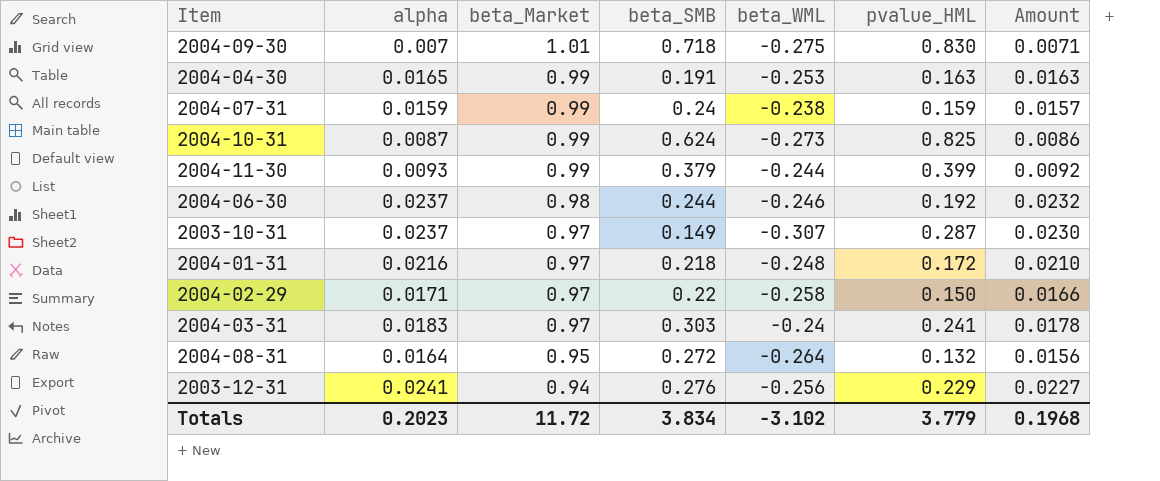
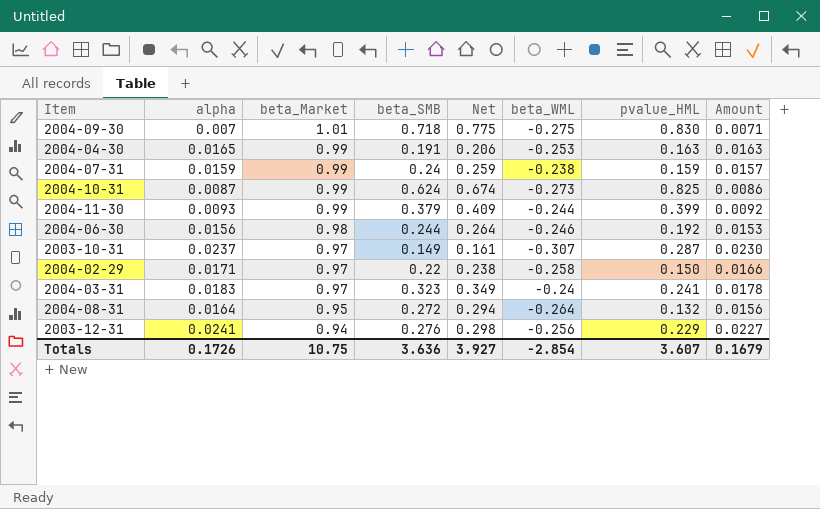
column Net | formula: none -> [beta_SMB] * 1.08
row 2004-01-31: 0.0216 | 0.97 | 0.218 | -0.248 | 0.172 | 0.0210 -> none
2004-06-30 | alpha: 0.0237 -> 0.0156
2004-06-30 | Amount: 0.0232 -> 0.0153
2004-03-31 | beta_SMB: 0.303 -> 0.323
Totals | alpha: 0.2023 -> 0.1726
Totals | beta_Market: 11.72 -> 10.75
Totals | beta_SMB: 3.834 -> 3.636
Totals | beta_WML: -3.102 -> -2.854
Totals | pvalue_HML: 3.779 -> 3.607
Totals | Amount: 0.1968 -> 0.1679

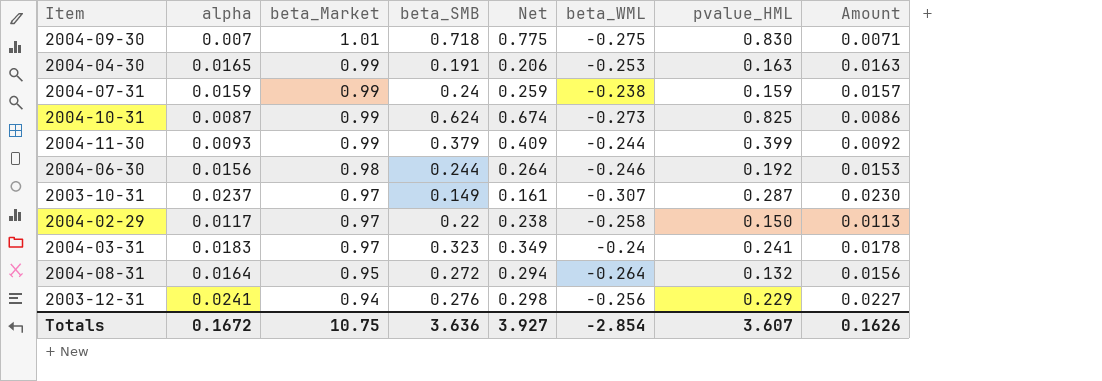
2004-02-29 | alpha: 0.0171 -> 0.0117
2004-02-29 | Amount: 0.0166 -> 0.0113
Totals | alpha: 0.1726 -> 0.1672
Totals | Amount: 0.1679 -> 0.1626

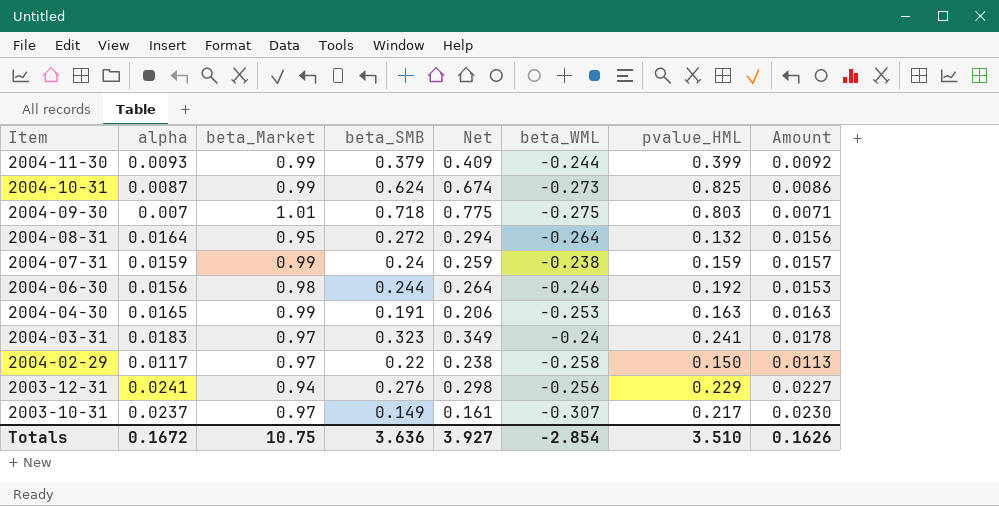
row order: beta_Market descending -> Item descending
2004-09-30 | pvalue_HML: 0.830 -> 0.803
2003-10-31 | pvalue_HML: 0.287 -> 0.217
Totals | pvalue_HML: 3.607 -> 3.510

